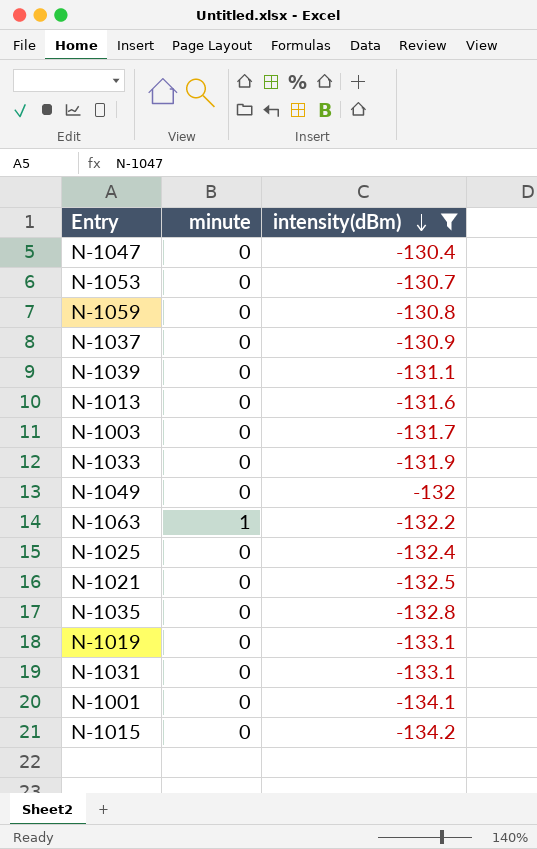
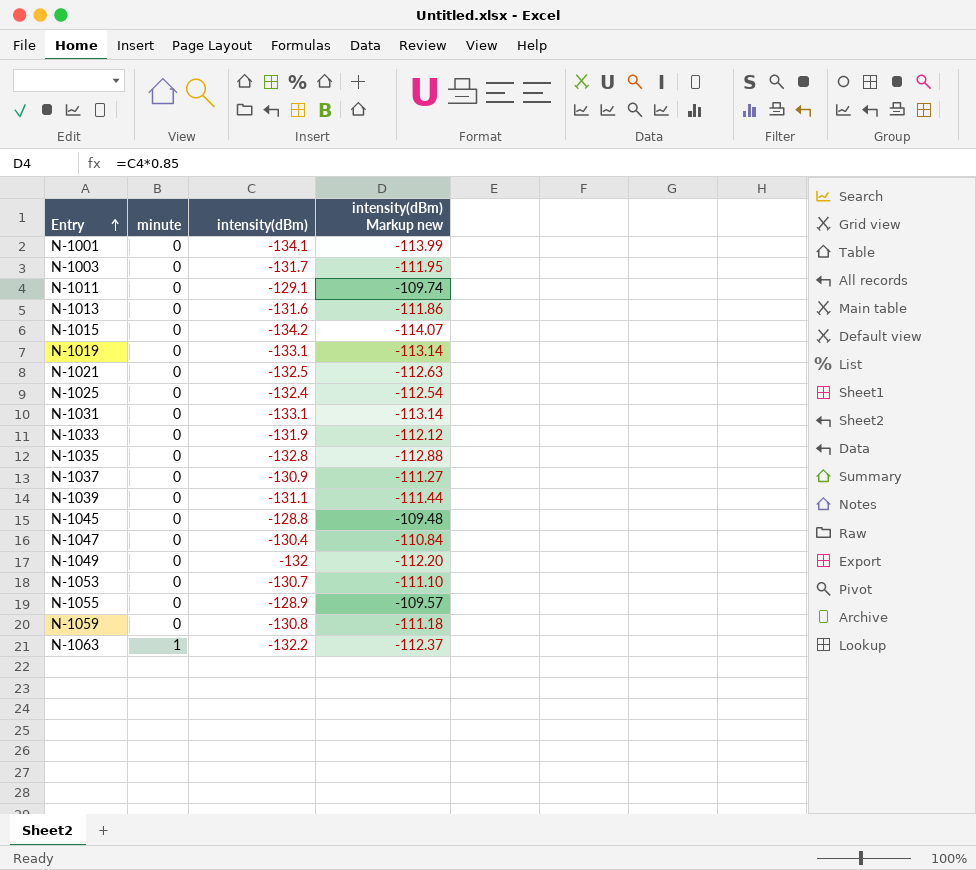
filter: intensity(dBm) <= -130.4 -> none
row order: intensity(dBm) descending -> Entry ascending
column intensity(dBm) Markup new | formula: none -> [intensity(dBm)] * 0.85

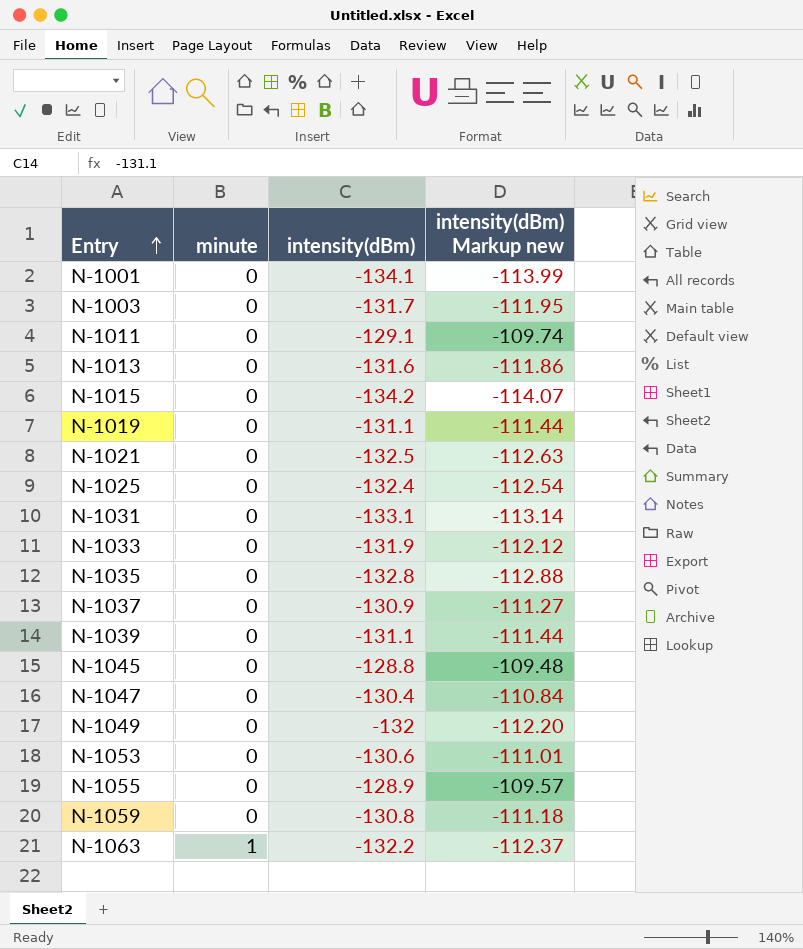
N-1019 | intensity(dBm): -133.1 -> -131.1
N-1019 | intensity(dBm) Markup new: -113.14 -> -111.44
N-1053 | intensity(dBm): -130.7 -> -130.6
N-1053 | intensity(dBm) Markup new: -111.10 -> -111.01

